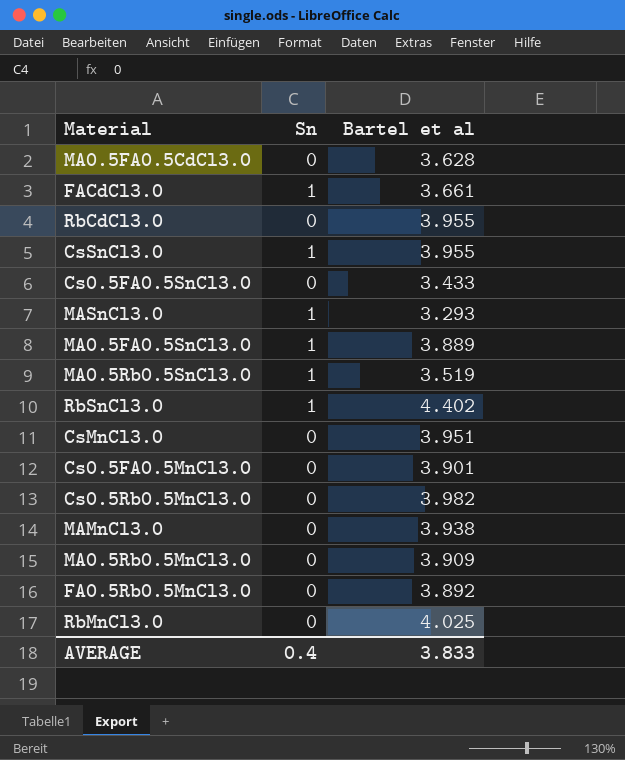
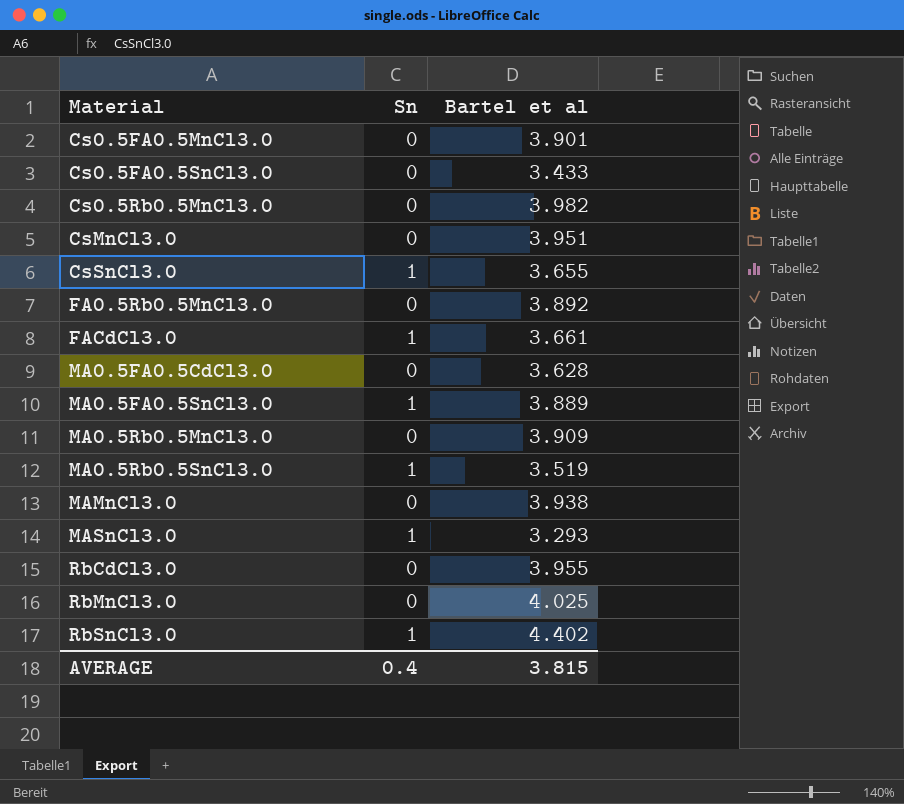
row order: none -> Material ascending
CsSnCl3.0 | Bartel et al: 3.955 -> 3.655
AVERAGE | Bartel et al: 3.833 -> 3.815

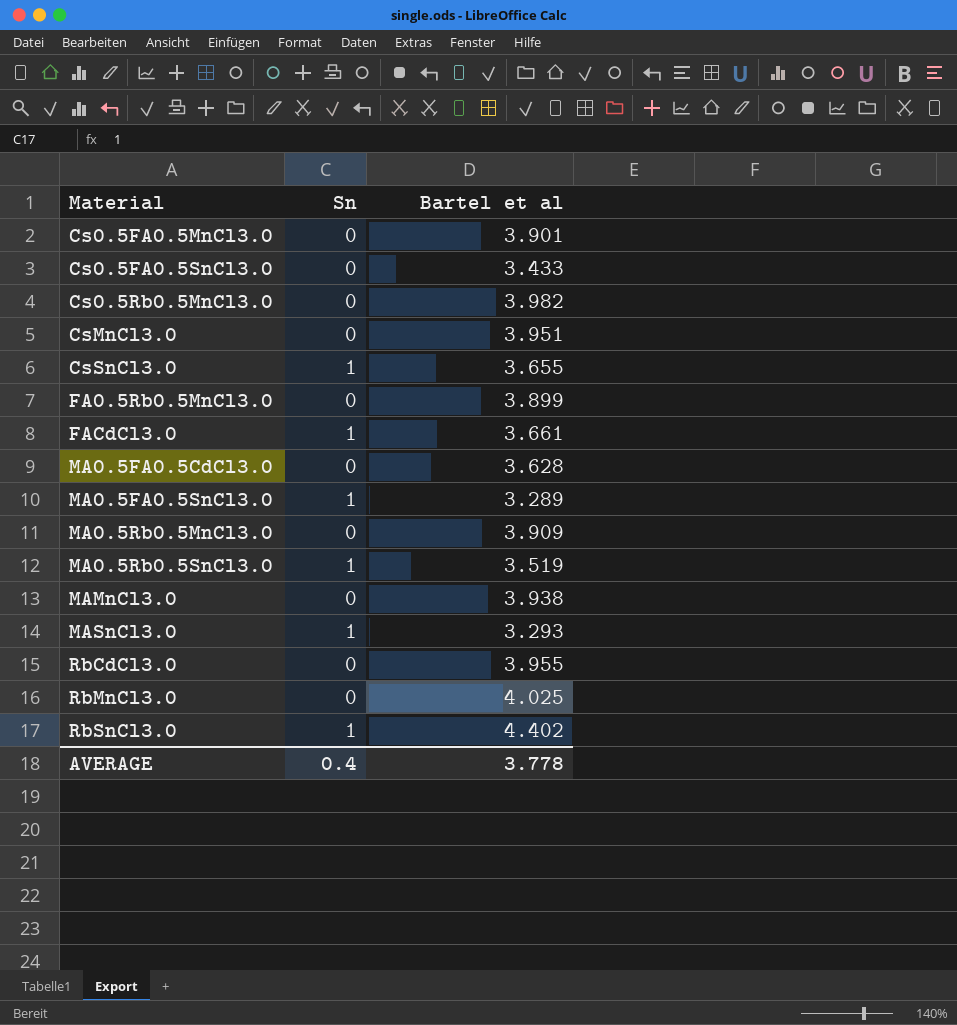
FA0.5Rb0.5MnCl3.0 | Bartel et al: 3.892 -> 3.899
MA0.5FA0.5SnCl3.0 | Bartel et al: 3.889 -> 3.289
AVERAGE | Bartel et al: 3.815 -> 3.778

